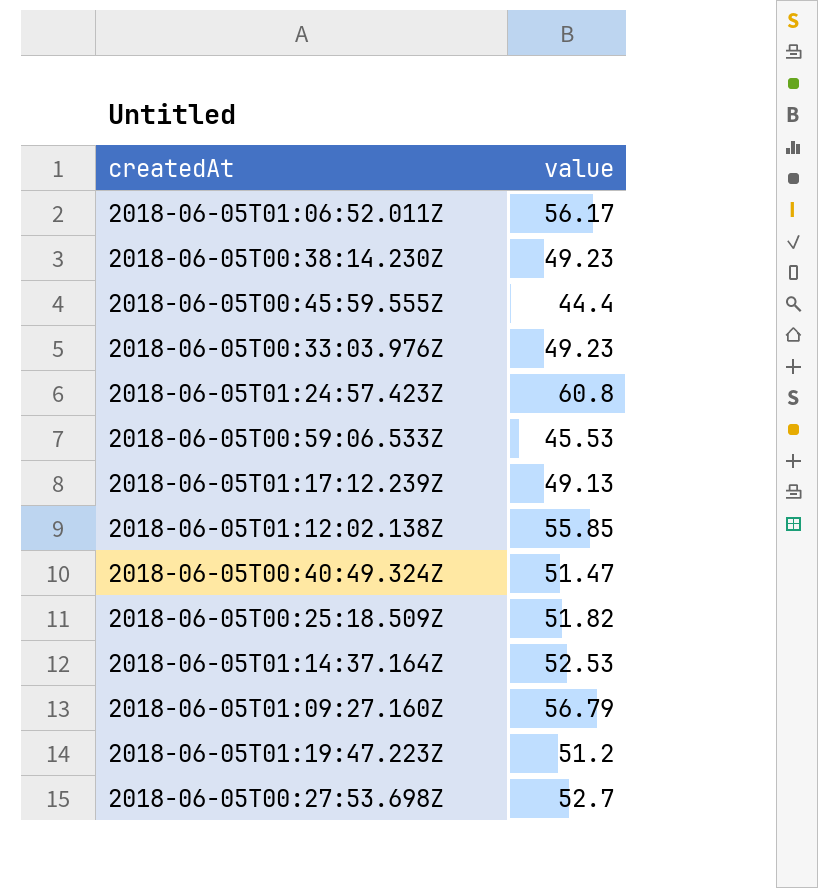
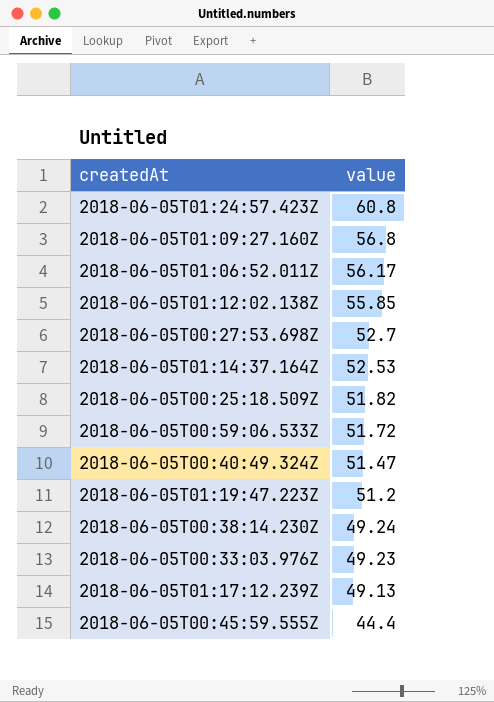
row order: none -> value descending
2018-06-05T01:09:27.160Z | value: 56.79 -> 56.8
2018-06-05T00:59:06.533Z | value: 45.53 -> 51.72
2018-06-05T00:38:14.230Z | value: 49.23 -> 49.24

